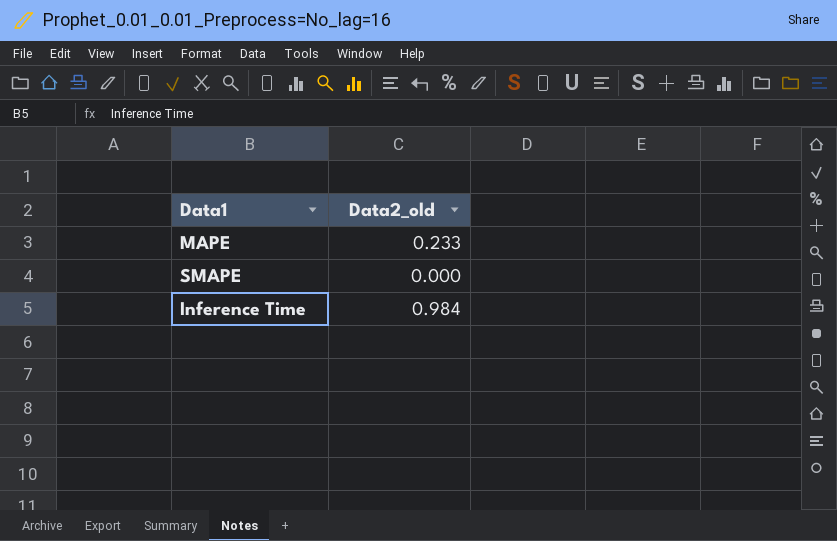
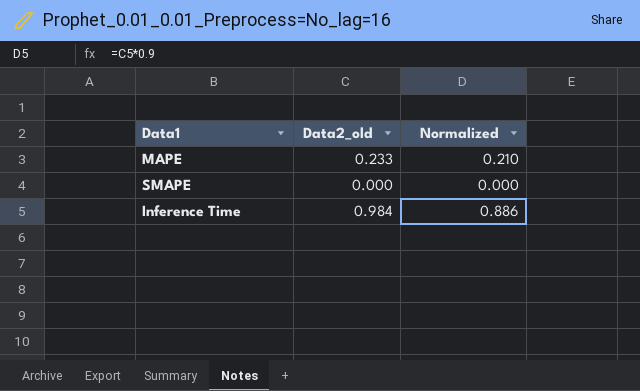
column Normalized | formula: none -> [Data2_old] * 0.9

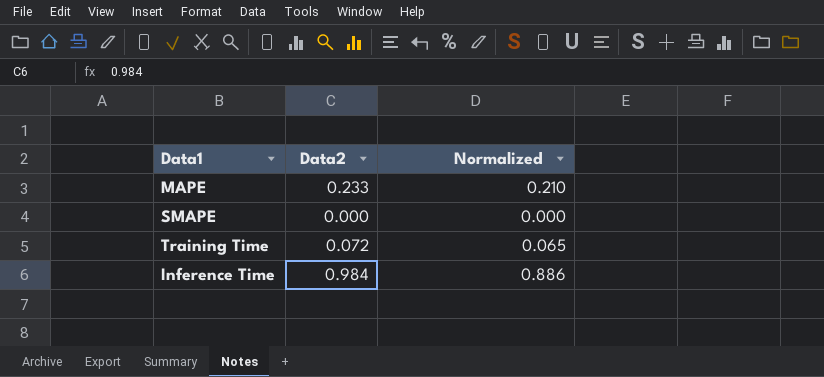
column name: Data2_old -> Data2
row Training Time: none -> 0.072 | 0.065

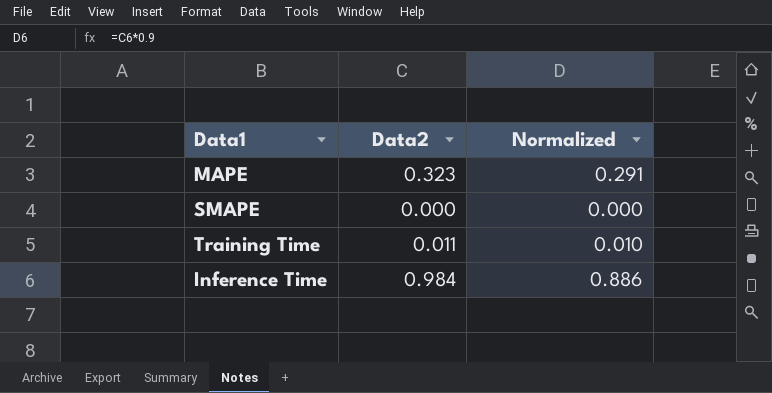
MAPE | Data2: 0.233 -> 0.323
MAPE | Normalized: 0.210 -> 0.291
Training Time | Data2: 0.072 -> 0.011
Training Time | Normalized: 0.065 -> 0.010

